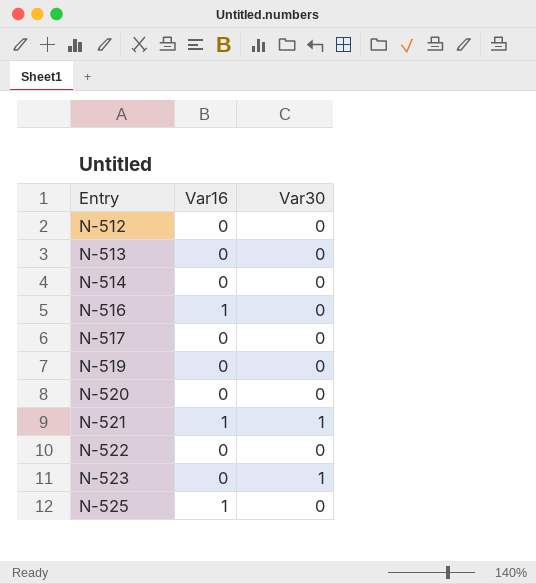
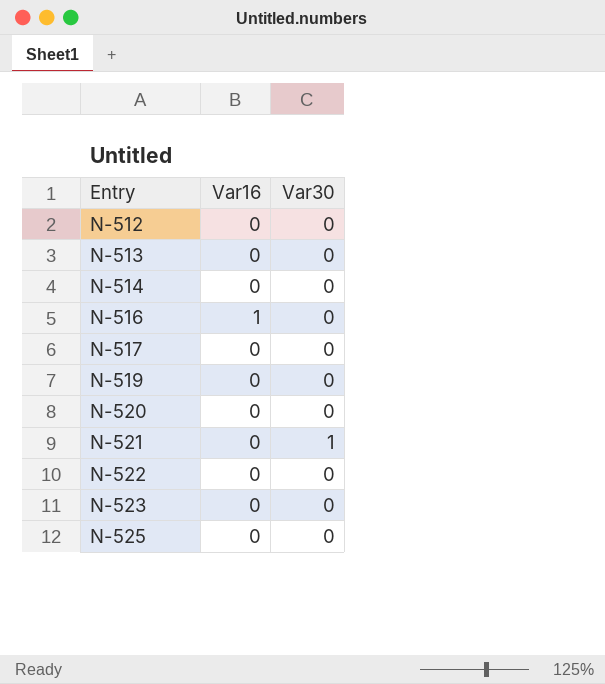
N-521 | Var16: 1 -> 0
N-523 | Var30: 1 -> 0
N-525 | Var16: 1 -> 0

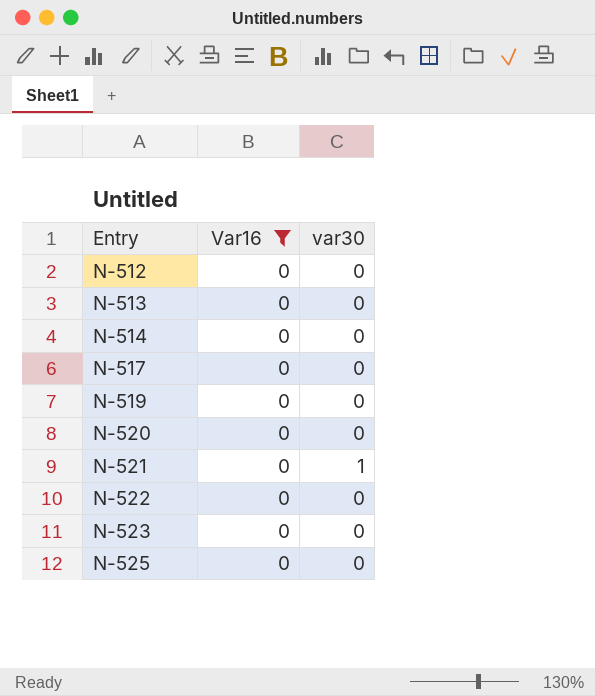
filter: none -> Var16 = 0
column name: Var30 -> var30

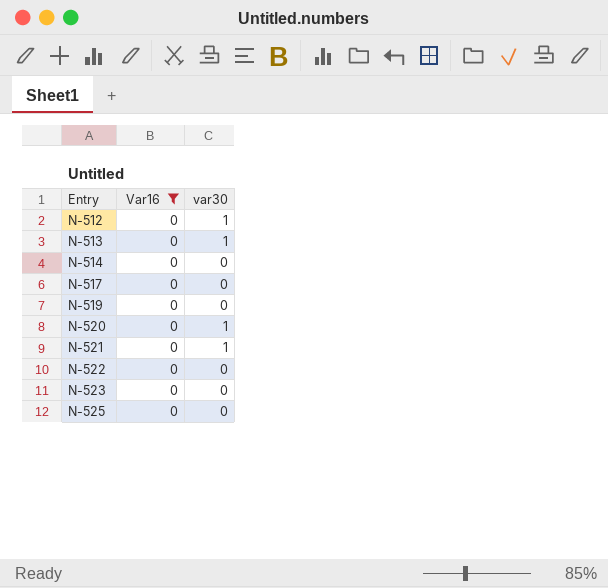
N-512 | var30: 0 -> 1
N-513 | var30: 0 -> 1
N-520 | var30: 0 -> 1

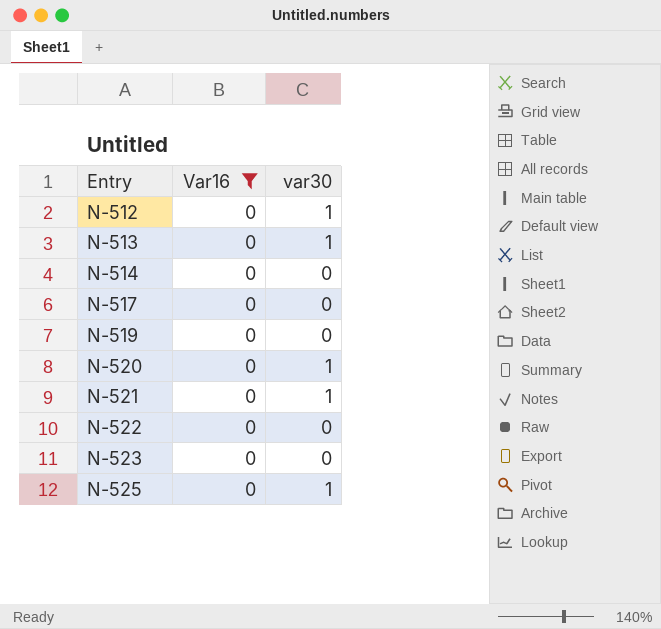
N-525 | var30: 0 -> 1

